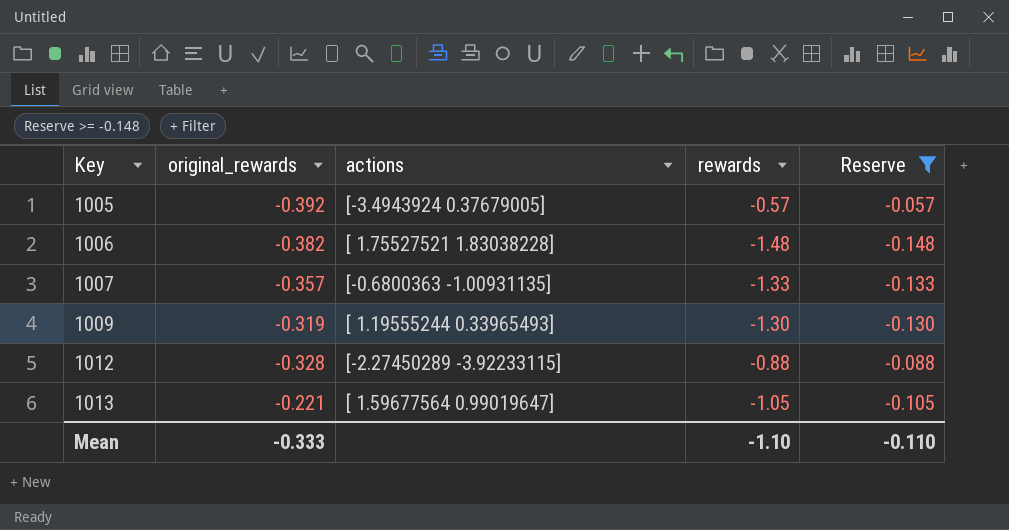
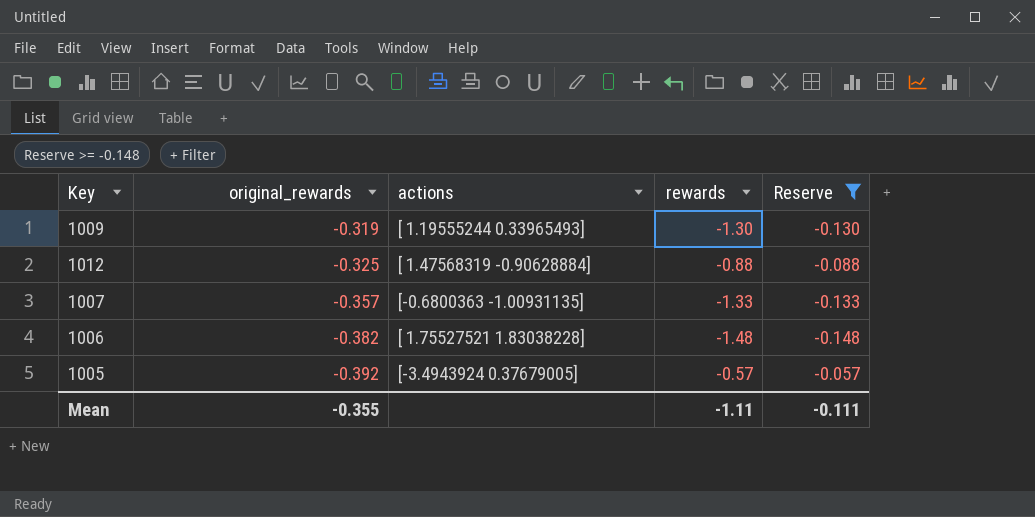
row order: Key ascending -> original_rewards descending
row 1013: -0.221 | [ 1.59677564 0.99019647] | -1.05 | -0.105 -> none
1012 | original_rewards: -0.328 -> -0.325
1012 | actions: [-2.27450289 -3.92233115] -> [ 1.47568319 -0.90628884]
Mean | original_rewards: -0.333 -> -0.355
Mean | rewards: -1.10 -> -1.11
Mean | Reserve: -0.110 -> -0.111

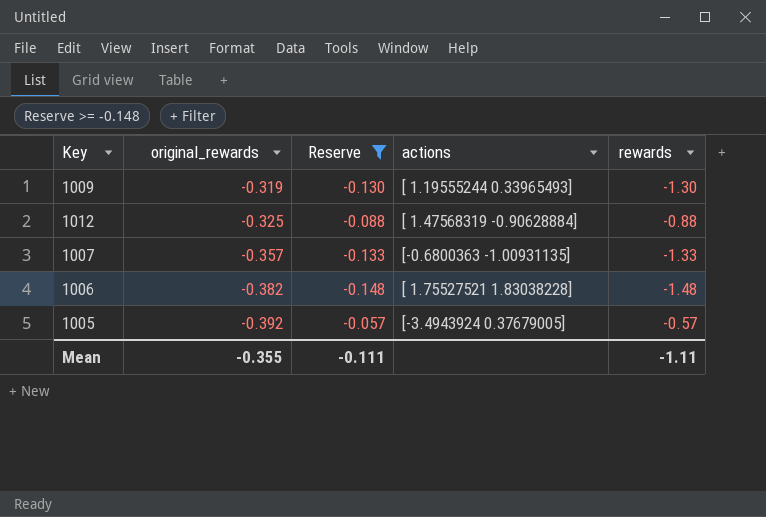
column Reserve | position: 5 -> 3

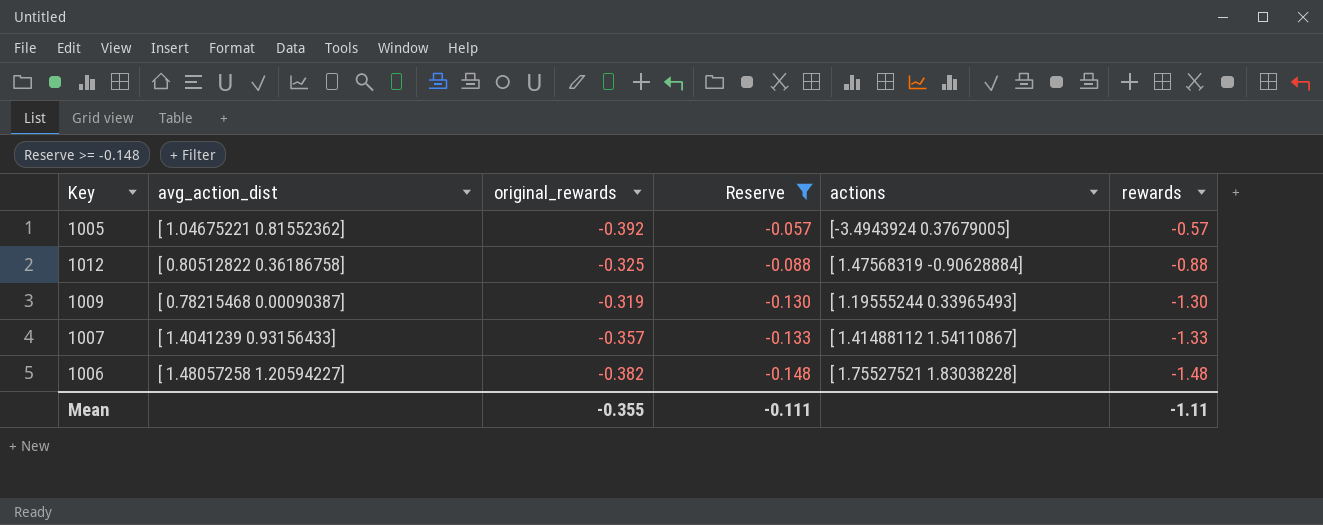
row order: original_rewards descending -> Reserve descending
column avg_action_dist | position: none -> 2
1007 | actions: [-0.6800363 -1.00931135] -> [ 1.41488112 1.54110867]

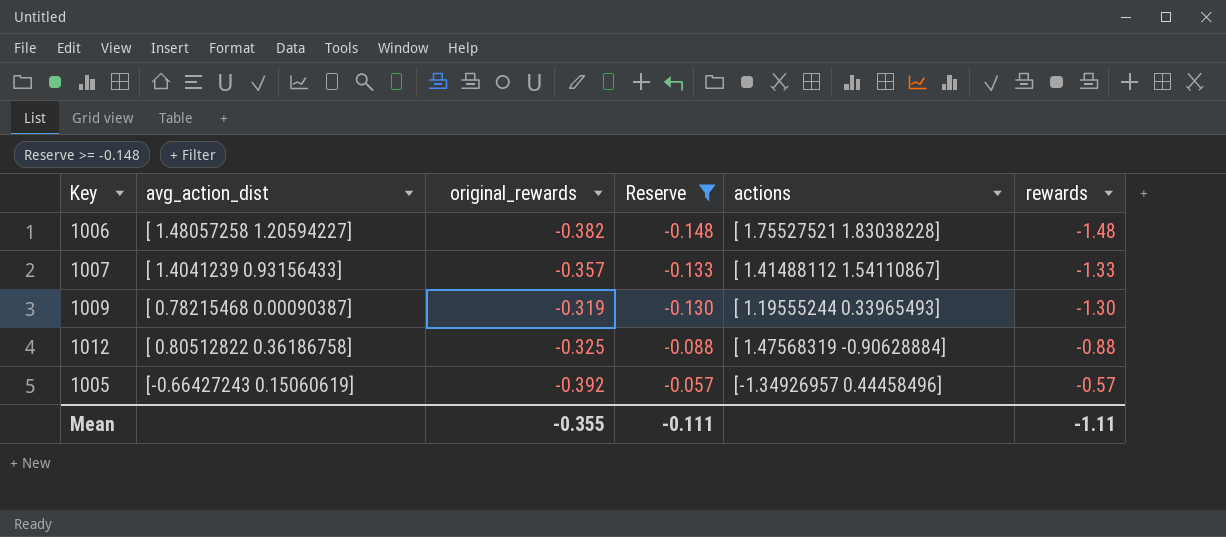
row order: Reserve descending -> Reserve ascending
1005 | avg_action_dist: [ 1.04675221 0.81552362] -> [-0.66427243 0.15060619]
1005 | actions: [-3.4943924 0.37679005] -> [-1.34926957 0.44458496]

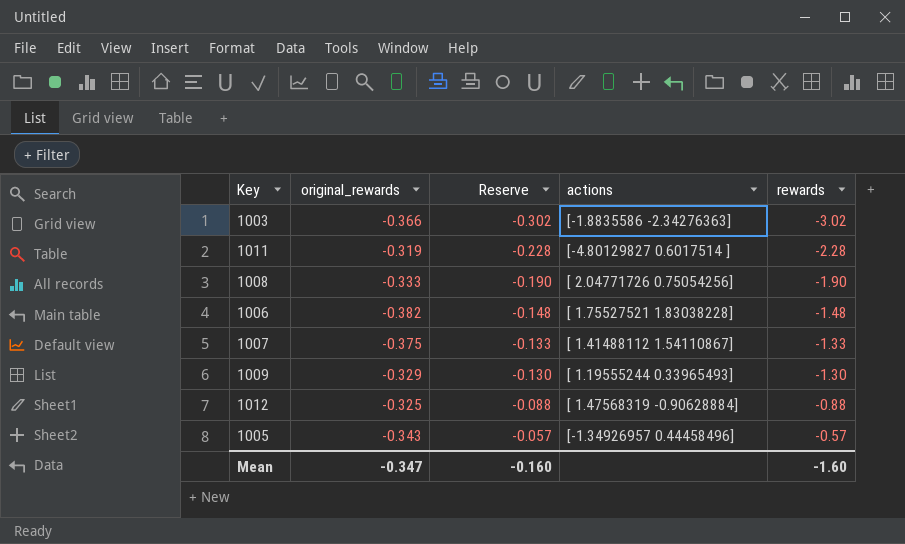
filter: Reserve >= -0.148 -> none
column avg_action_dist | position: 2 -> none
1007 | original_rewards: -0.357 -> -0.375
1009 | original_rewards: -0.319 -> -0.329
1005 | original_rewards: -0.392 -> -0.343
Mean | original_rewards: -0.355 -> -0.347
Mean | Reserve: -0.111 -> -0.160
Mean | rewards: -1.11 -> -1.60

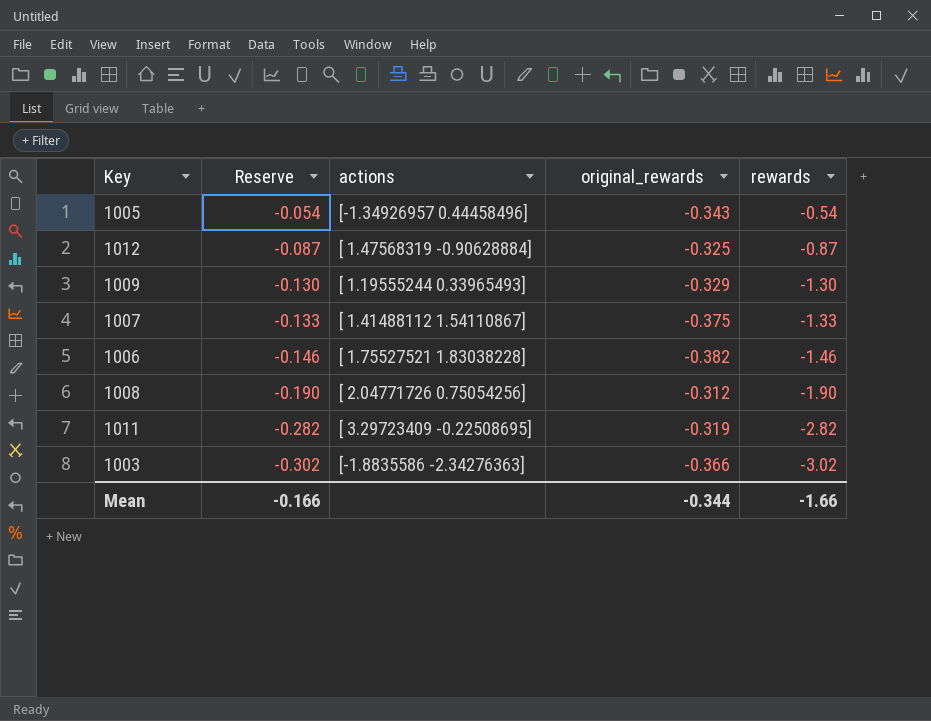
row order: Reserve ascending -> Reserve descending
column original_rewards | position: 2 -> 4
1005 | Reserve: -0.057 -> -0.054
1005 | rewards: -0.57 -> -0.54
1012 | Reserve: -0.088 -> -0.087
1012 | rewards: -0.88 -> -0.87
1006 | Reserve: -0.148 -> -0.146
1006 | rewards: -1.48 -> -1.46
1008 | original_rewards: -0.333 -> -0.312
1011 | Reserve: -0.228 -> -0.282
1011 | actions: [-4.80129827 0.6017514 ] -> [ 3.29723409 -0.22508695]
1011 | rewards: -2.28 -> -2.82
Mean | Reserve: -0.160 -> -0.166
Mean | original_rewards: -0.347 -> -0.344
Mean | rewards: -1.60 -> -1.66

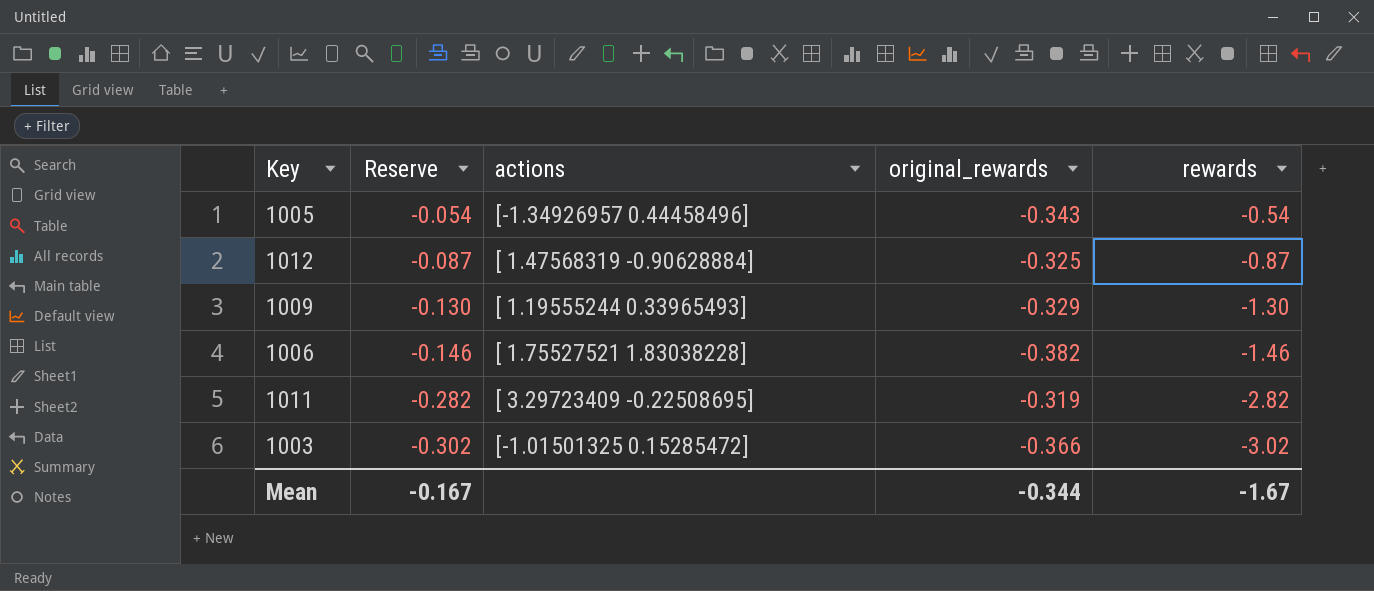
row 1007: -0.133 | [ 1.41488112 1.54110867] | -0.375 | -1.33 -> none
row 1008: -0.190 | [ 2.04771726 0.75054256] | -0.312 | -1.90 -> none
1003 | actions: [-1.8835586 -2.34276363] -> [-1.01501325 0.15285472]
Mean | Reserve: -0.166 -> -0.167
Mean | rewards: -1.66 -> -1.67

